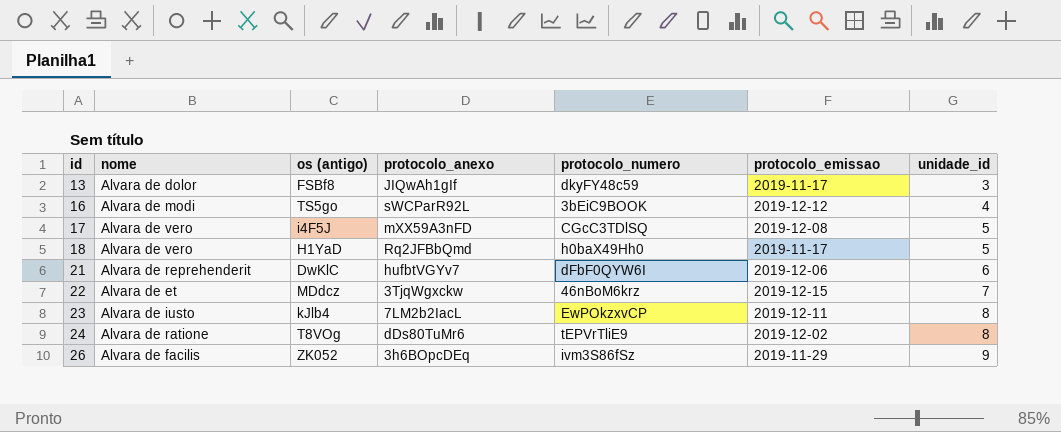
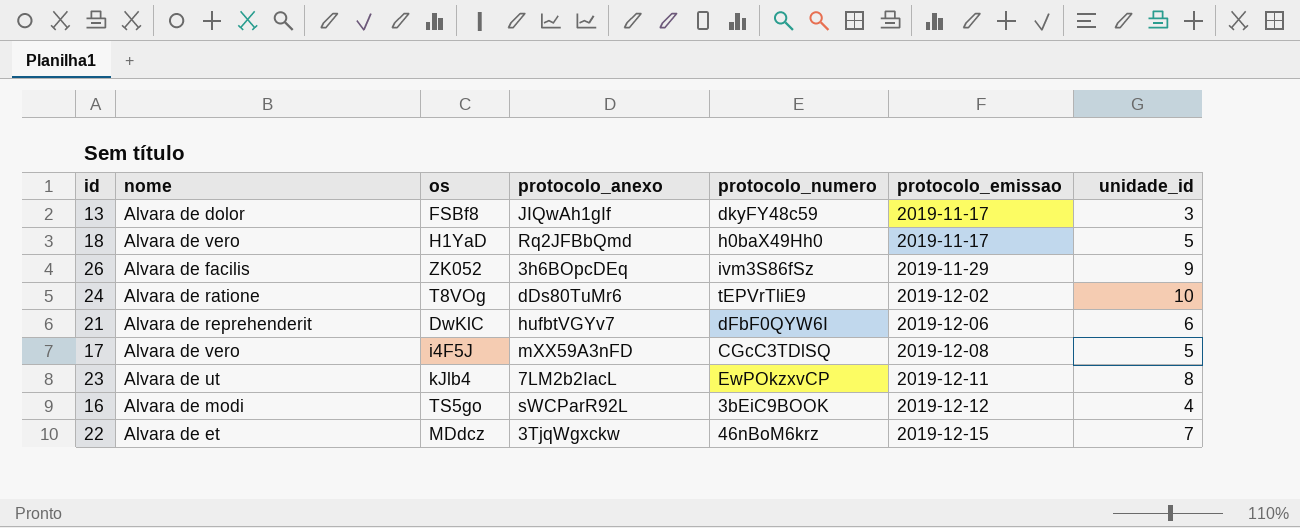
row order: id ascending -> protocolo_emissao ascending
column name: os (antigo) -> os
24 | unidade_id: 8 -> 10
23 | nome: Alvara de iusto -> Alvara de ut

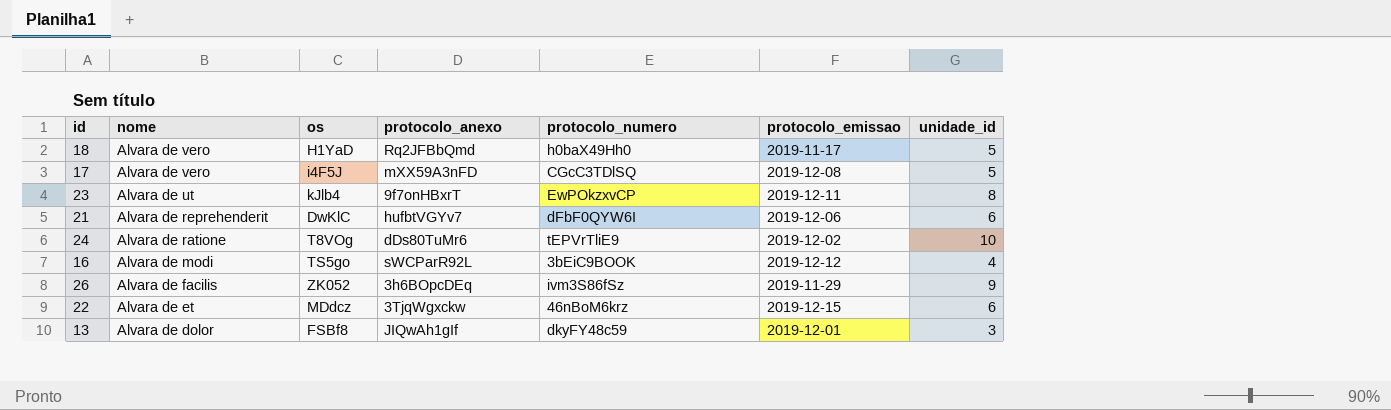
row order: protocolo_emissao ascending -> nome descending
23 | protocolo_anexo: 7LM2b2IacL -> 9f7onHBxrT
22 | unidade_id: 7 -> 6
13 | protocolo_emissao: 2019-11-17 -> 2019-12-01

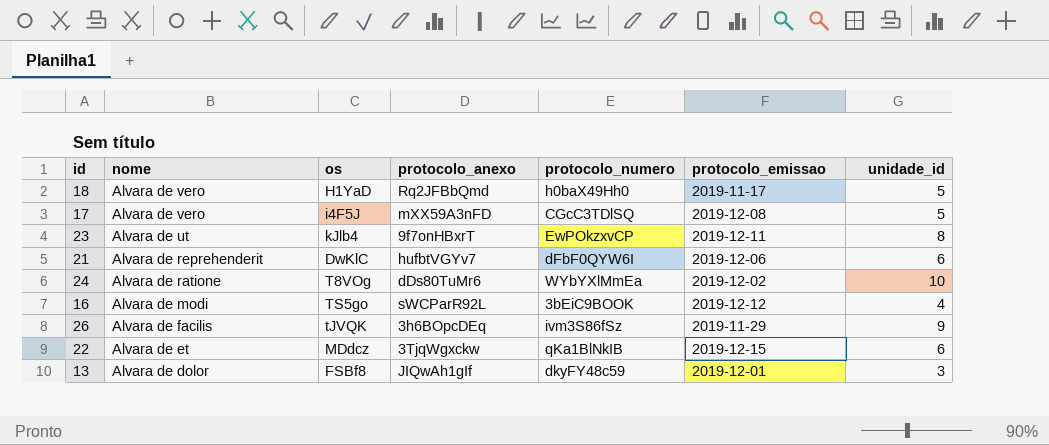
24 | protocolo_numero: tEPVrTliE9 -> WYbYXlMmEa
26 | os: ZK052 -> tJVQK
22 | protocolo_numero: 46nBoM6krz -> qKa1BlNkIB

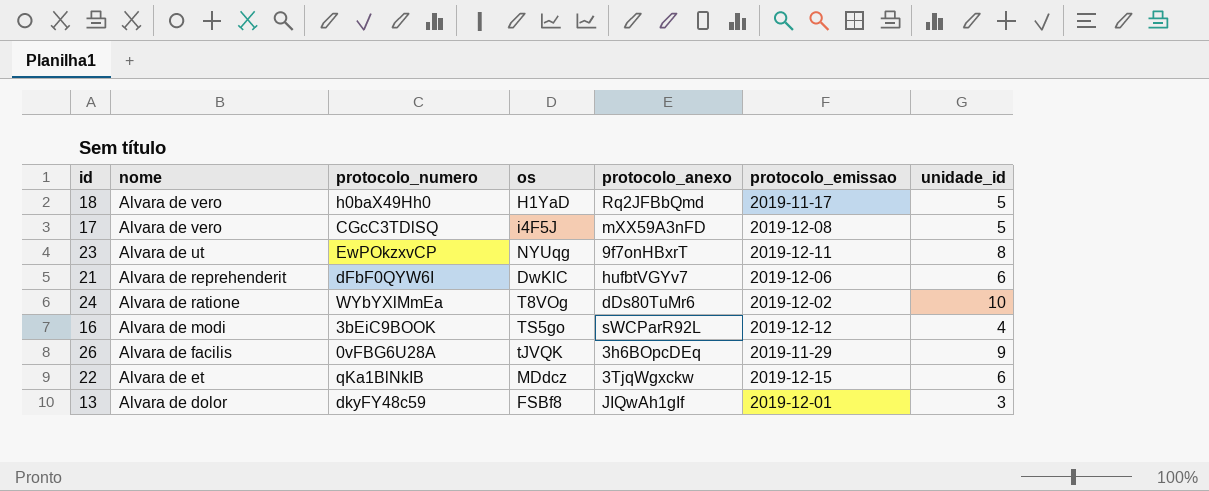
column protocolo_numero | position: 5 -> 3
23 | os: kJlb4 -> NYUqg
26 | protocolo_numero: ivm3S86fSz -> 0vFBG6U28A

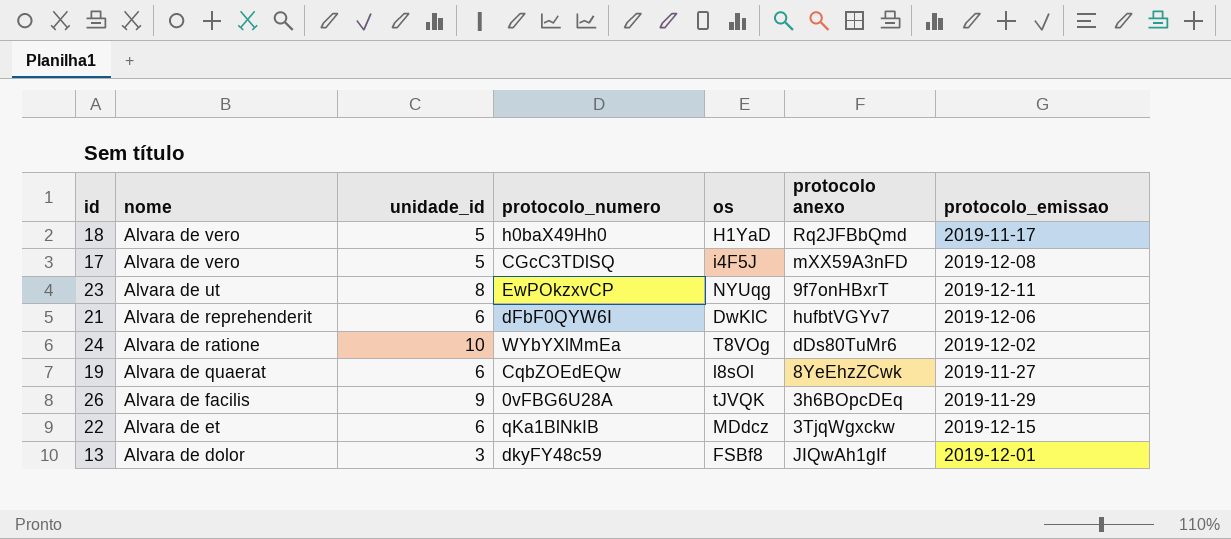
column unidade_id | position: 7 -> 3
column name: protocolo_anexo -> protocolo anexo
row 16: Alvara de modi | 3bEiC9BOOK | TS5go | sWCParR92L | 2019-12-12 | 4 -> none
row 19: none -> Alvara de quaerat | 6 | CqbZOEdEQw | l8sOl | 8YeEhzZCwk | 2019-11-27

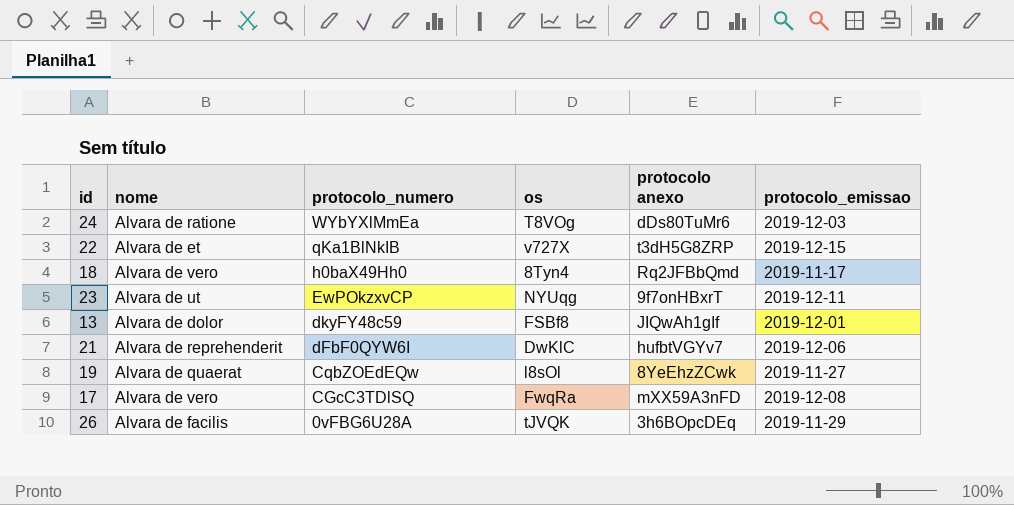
row order: nome descending -> protocolo_numero descending
column unidade_id | position: 3 -> none
24 | protocolo_emissao: 2019-12-02 -> 2019-12-03
22 | os: MDdcz -> v727X
22 | protocolo anexo: 3TjqWgxckw -> t3dH5G8ZRP
18 | os: H1YaD -> 8Tyn4
17 | os: i4F5J -> FwqRa

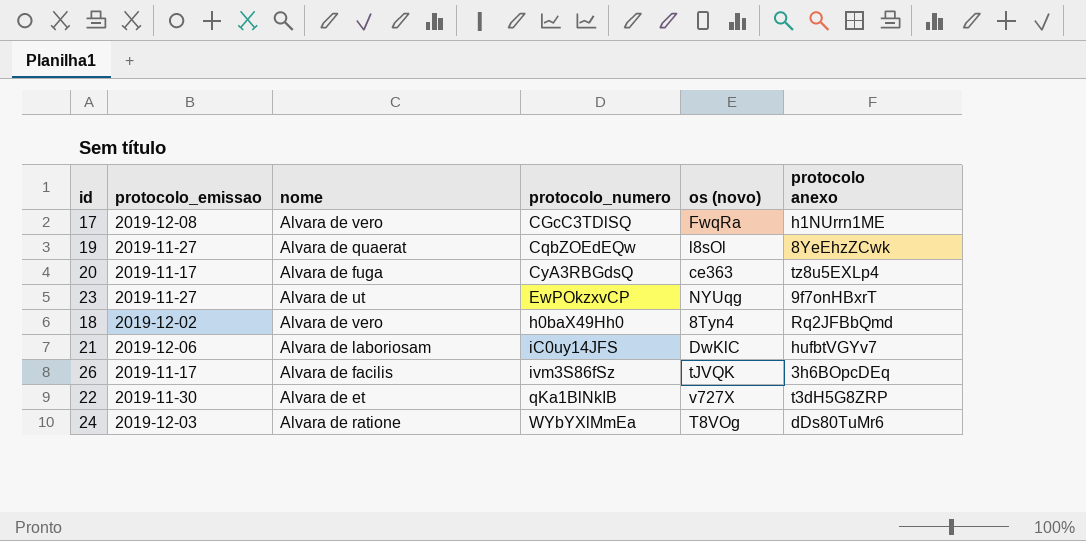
row order: protocolo_numero descending -> protocolo_numero ascending
column protocolo_emissao | position: 6 -> 2
column name: os -> os (novo)
row 13: Alvara de dolor | dkyFY48c59 | FSBf8 | JIQwAh1gIf | 2019-12-01 -> none
17 | protocolo anexo: mXX59A3nFD -> h1NUrrn1ME
row 20: none -> 2019-11-17 | Alvara de fuga | CyA3RBGdsQ | ce363 | tz8u5EXLp4
23 | protocolo_emissao: 2019-12-11 -> 2019-11-27
18 | protocolo_emissao: 2019-11-17 -> 2019-12-02
21 | nome: Alvara de reprehenderit -> Alvara de laboriosam
21 | protocolo_numero: dFbF0QYW6I -> iC0uy14JFS
26 | protocolo_emissao: 2019-11-29 -> 2019-11-17
26 | protocolo_numero: 0vFBG6U28A -> ivm3S86fSz
22 | protocolo_emissao: 2019-12-15 -> 2019-11-30

